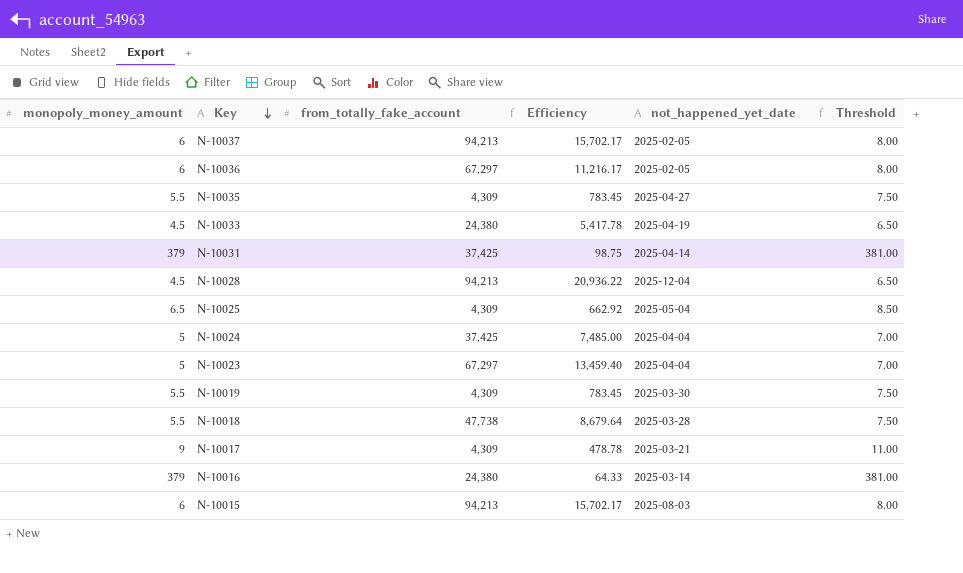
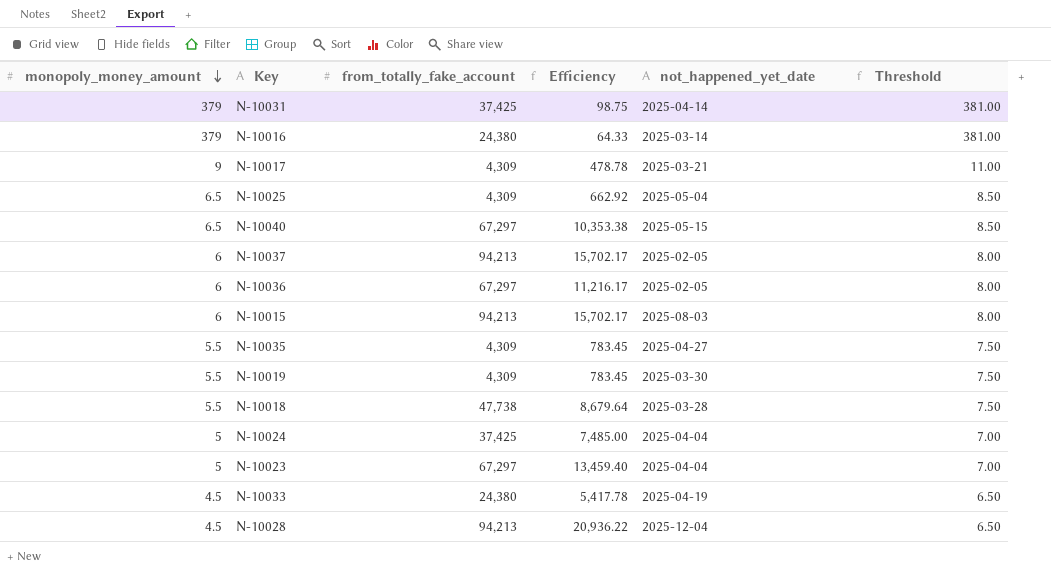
row order: Key descending -> monopoly_money_amount descending
row N-10040: none -> 6.5 | 67,297 | 10,353.38 | 2025-05-15 | 8.50

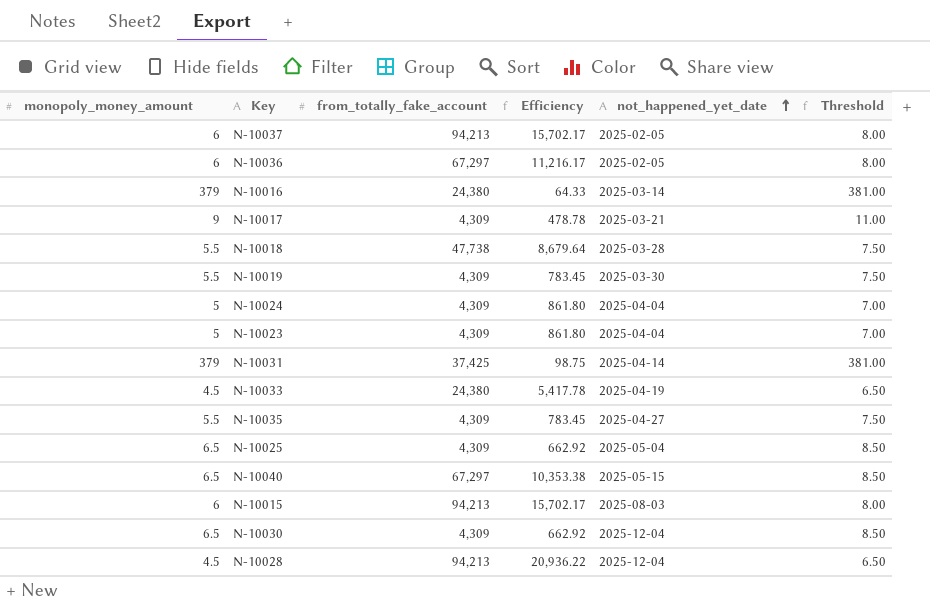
row order: monopoly_money_amount descending -> not_happened_yet_date ascending
N-10024 | from_totally_fake_account: 37,425 -> 4,309
N-10024 | Efficiency: 7,485.00 -> 861.80
N-10023 | from_totally_fake_account: 67,297 -> 4,309
N-10023 | Efficiency: 13,459.40 -> 861.80
row N-10030: none -> 6.5 | 4,309 | 662.92 | 2025-12-04 | 8.50

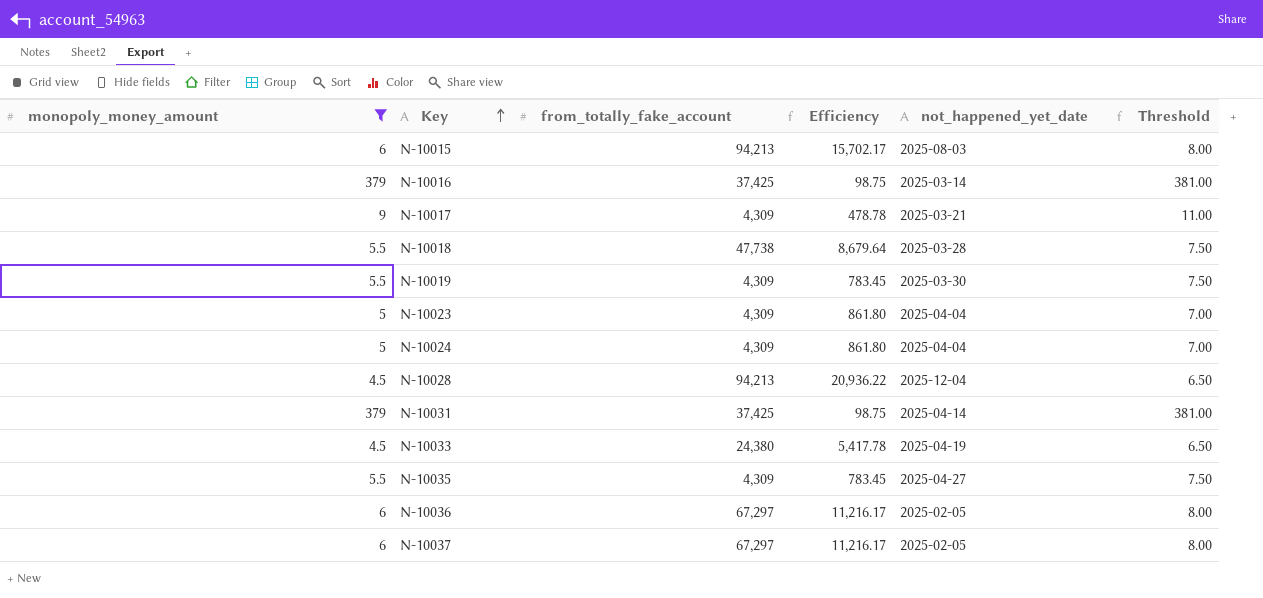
filter: none -> monopoly_money_amount != 6.5
row order: not_happened_yet_date ascending -> Key ascending
N-10016 | from_totally_fake_account: 24,380 -> 37,425
N-10016 | Efficiency: 64.33 -> 98.75
N-10037 | from_totally_fake_account: 94,213 -> 67,297
N-10037 | Efficiency: 15,702.17 -> 11,216.17

